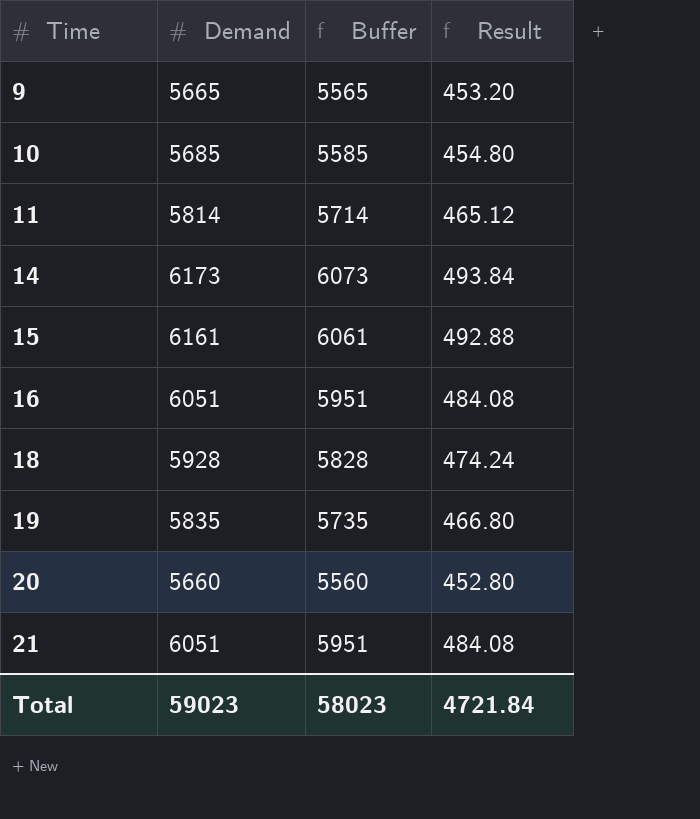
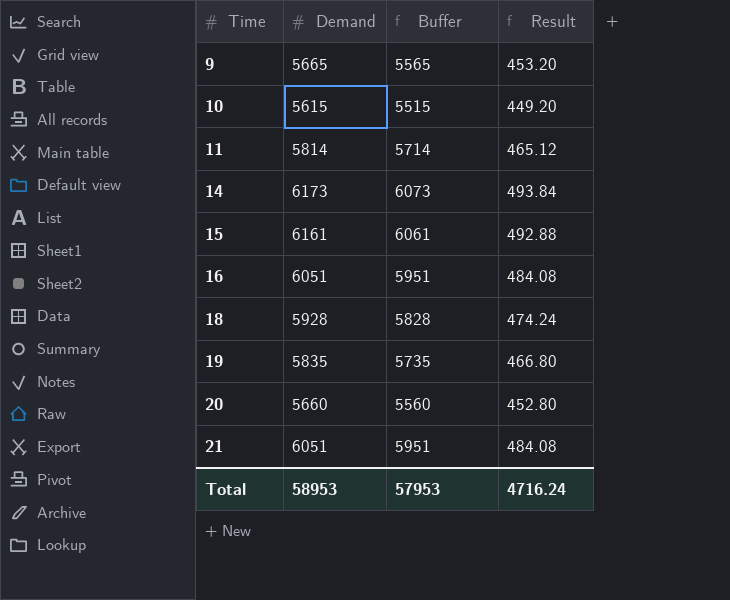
10 | Demand: 5685 -> 5615
10 | Buffer: 5585 -> 5515
10 | Result: 454.80 -> 449.20
Total | Demand: 59023 -> 58953
Total | Buffer: 58023 -> 57953
Total | Result: 4721.84 -> 4716.24

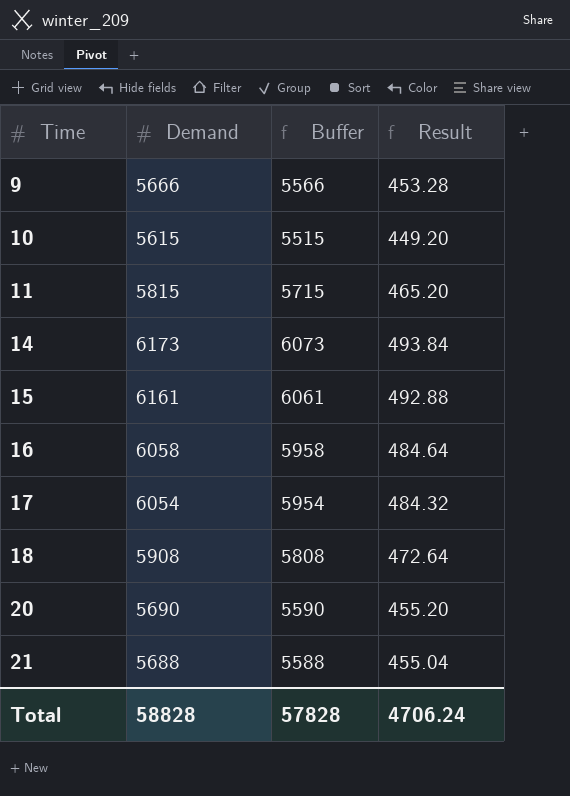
row 19: 5835 | 5735 | 466.80 -> none
9 | Demand: 5665 -> 5666
9 | Buffer: 5565 -> 5566
9 | Result: 453.20 -> 453.28
11 | Demand: 5814 -> 5815
11 | Buffer: 5714 -> 5715
11 | Result: 465.12 -> 465.20
16 | Demand: 6051 -> 6058
16 | Buffer: 5951 -> 5958
16 | Result: 484.08 -> 484.64
row 17: none -> 6054 | 5954 | 484.32
18 | Demand: 5928 -> 5908
18 | Buffer: 5828 -> 5808
18 | Result: 474.24 -> 472.64
20 | Demand: 5660 -> 5690
20 | Buffer: 5560 -> 5590
20 | Result: 452.80 -> 455.20
21 | Demand: 6051 -> 5688
21 | Buffer: 5951 -> 5588
21 | Result: 484.08 -> 455.04
Total | Demand: 58953 -> 58828
Total | Buffer: 57953 -> 57828
Total | Result: 4716.24 -> 4706.24

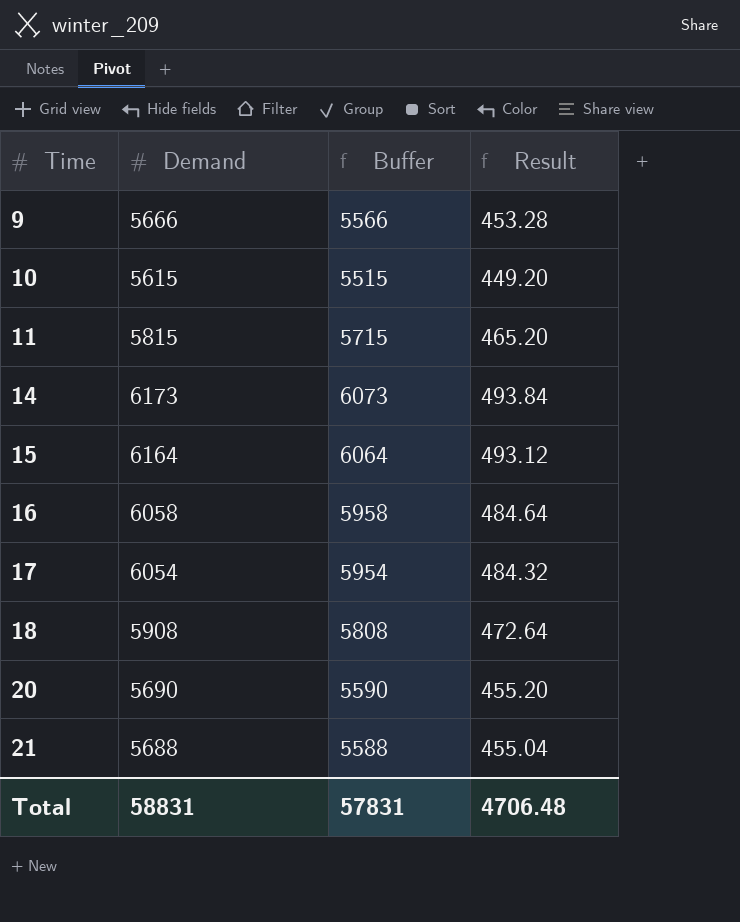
15 | Demand: 6161 -> 6164
15 | Buffer: 6061 -> 6064
15 | Result: 492.88 -> 493.12
Total | Demand: 58828 -> 58831
Total | Buffer: 57828 -> 57831
Total | Result: 4706.24 -> 4706.48

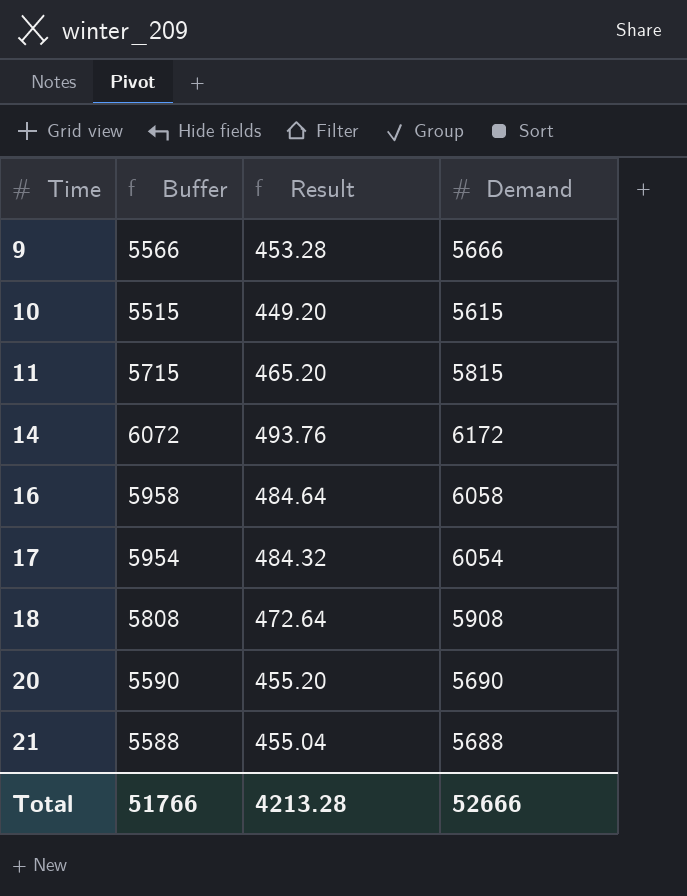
column Demand | position: 2 -> 4
row 15: 6164 | 6064 | 493.12 -> none
14 | Buffer: 6073 -> 6072
14 | Result: 493.84 -> 493.76
14 | Demand: 6173 -> 6172
Total | Buffer: 57831 -> 51766
Total | Result: 4706.48 -> 4213.28
Total | Demand: 58831 -> 52666

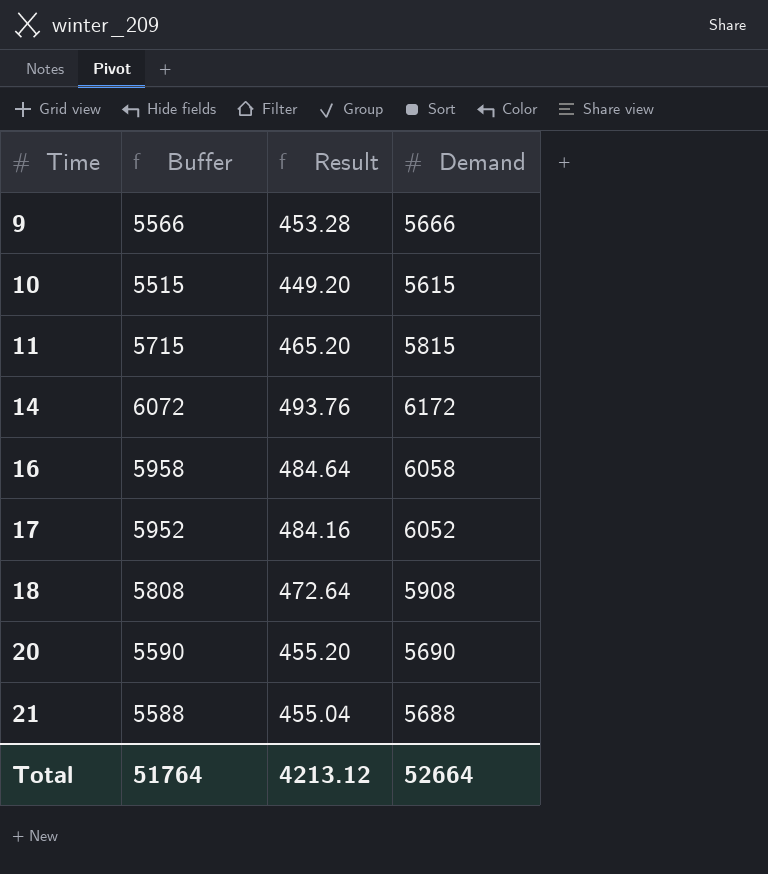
17 | Buffer: 5954 -> 5952
17 | Result: 484.32 -> 484.16
17 | Demand: 6054 -> 6052
Total | Buffer: 51766 -> 51764
Total | Result: 4213.28 -> 4213.12
Total | Demand: 52666 -> 52664

